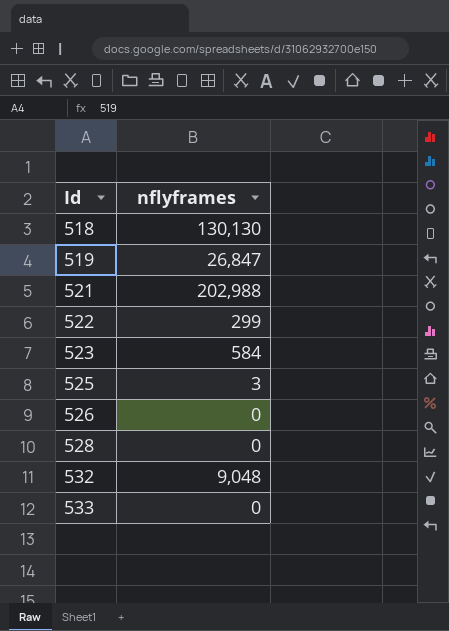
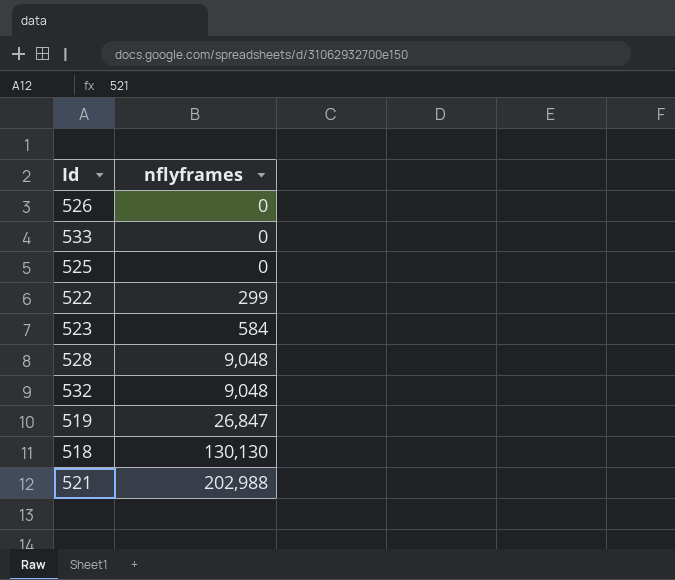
row order: Id ascending -> nflyframes ascending
525 | nflyframes: 3 -> 0
528 | nflyframes: 0 -> 9,048

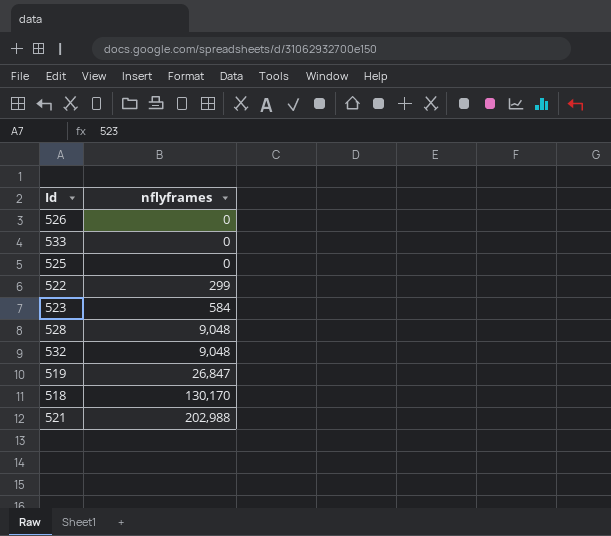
518 | nflyframes: 130,130 -> 130,170

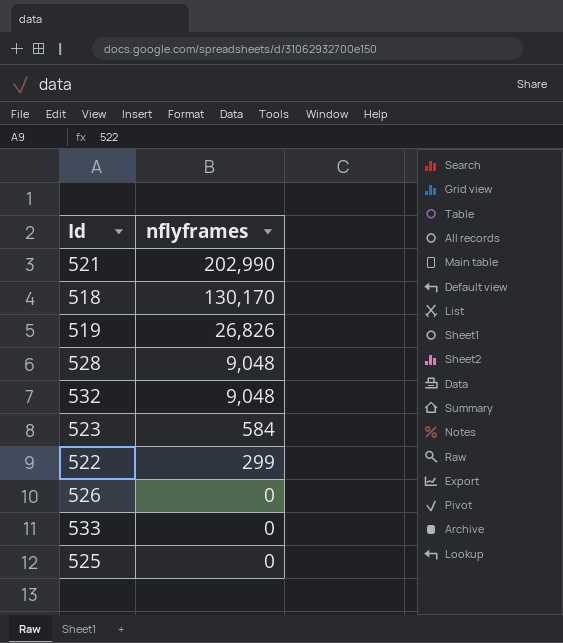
row order: nflyframes ascending -> nflyframes descending
521 | nflyframes: 202,988 -> 202,990
519 | nflyframes: 26,847 -> 26,826

